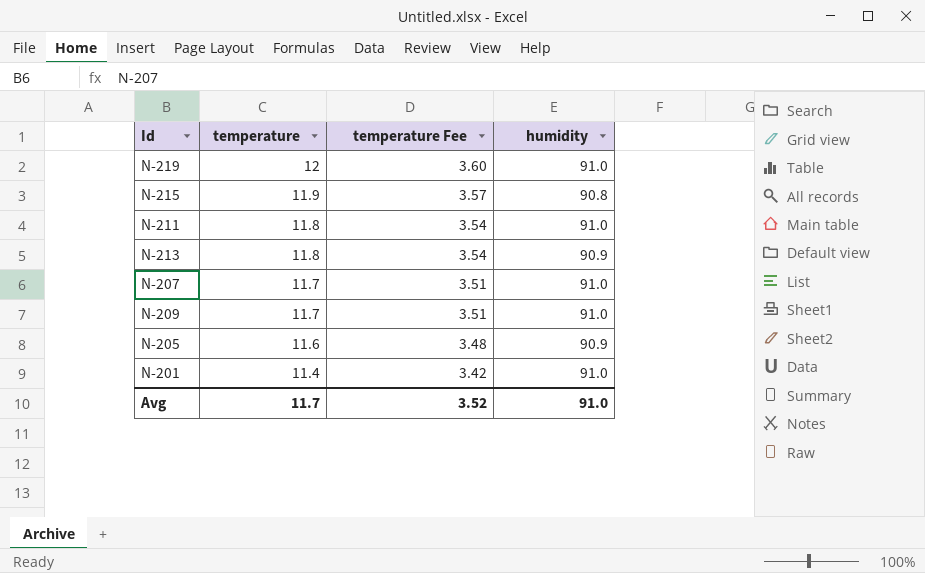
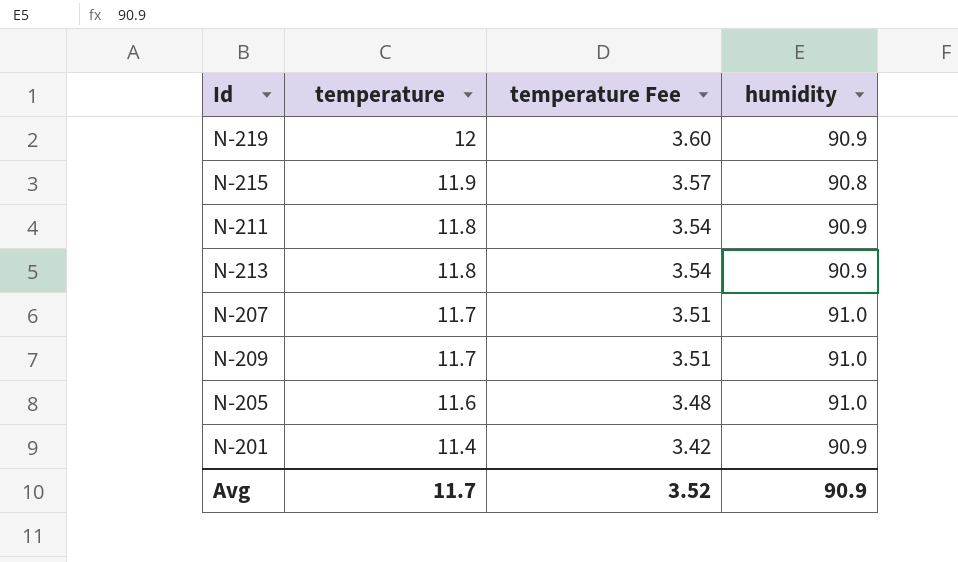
N-219 | humidity: 91.0 -> 90.9
N-211 | humidity: 91.0 -> 90.9
N-205 | humidity: 90.9 -> 91.0
N-201 | humidity: 91.0 -> 90.9
Avg | humidity: 91.0 -> 90.9

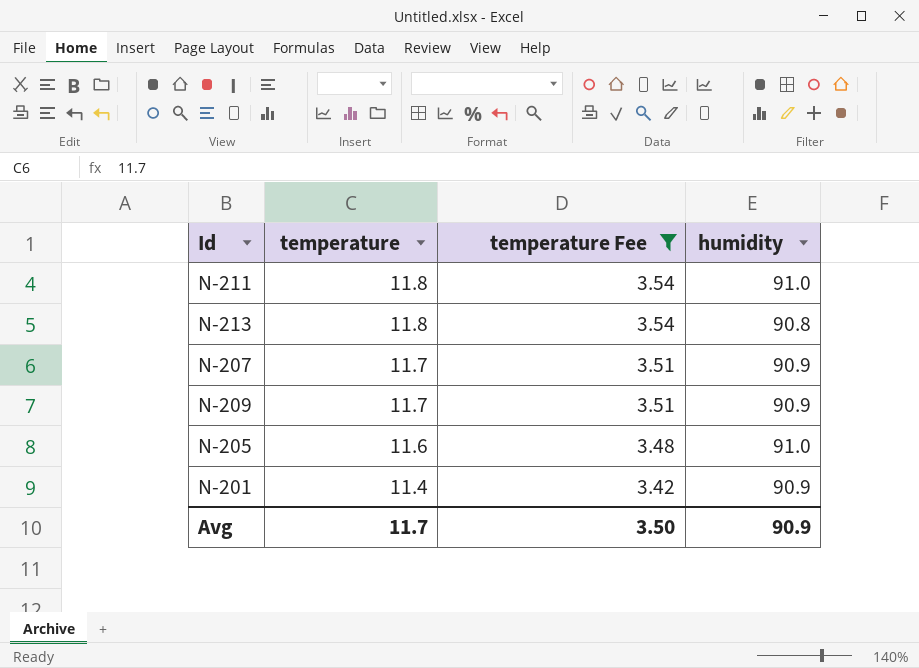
filter: none -> temperature Fee <= 3.54
N-211 | humidity: 90.9 -> 91.0
N-213 | humidity: 90.9 -> 90.8
N-207 | humidity: 91.0 -> 90.9
N-209 | humidity: 91.0 -> 90.9
Avg | temperature Fee: 3.52 -> 3.50

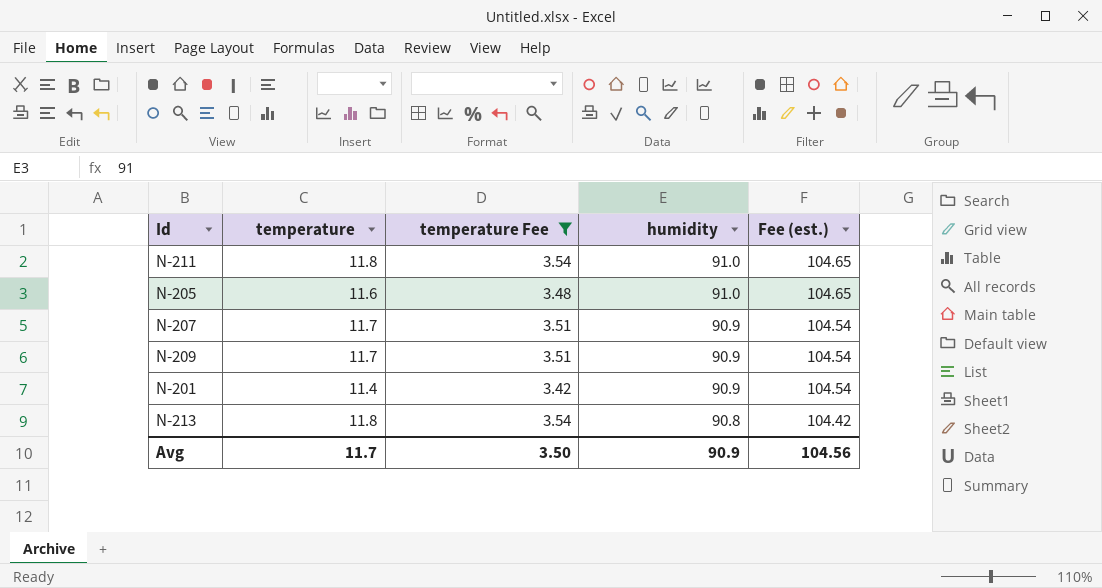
row order: temperature descending -> humidity descending
column Fee (est.) | formula: none -> [humidity] * 1.15

